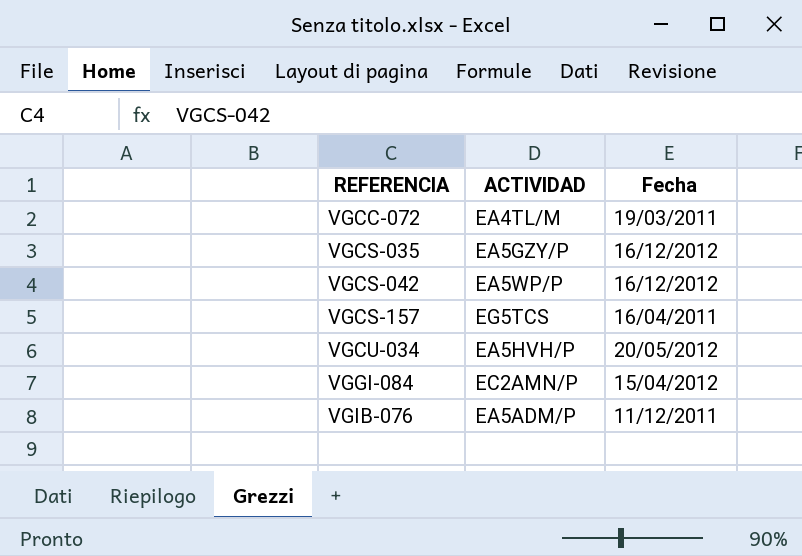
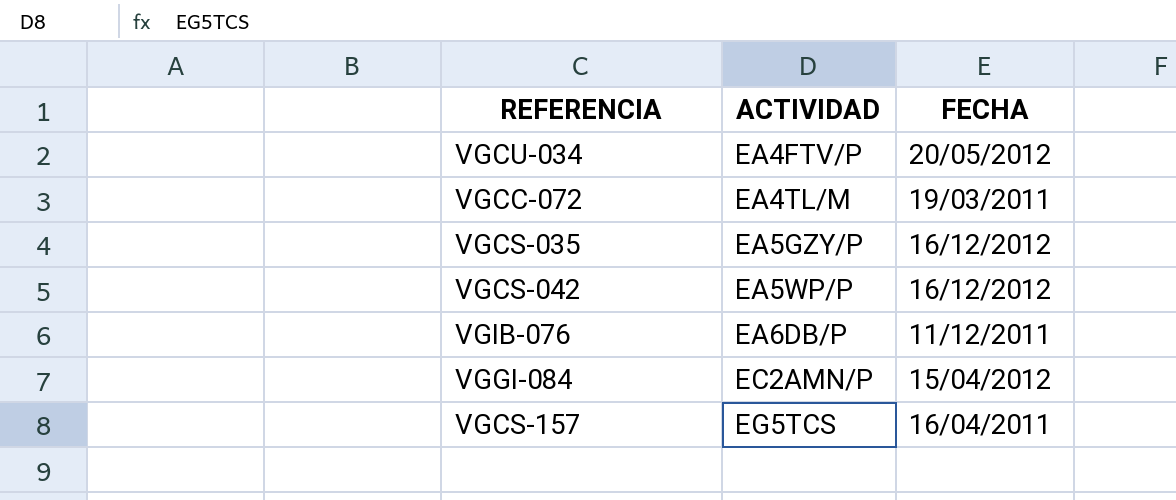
row order: REFERENCIA ascending -> ACTIVIDAD ascending
column name: Fecha -> FECHA
VGCU-034 | ACTIVIDAD: EA5HVH/P -> EA4FTV/P
VGIB-076 | ACTIVIDAD: EA5ADM/P -> EA6DB/P

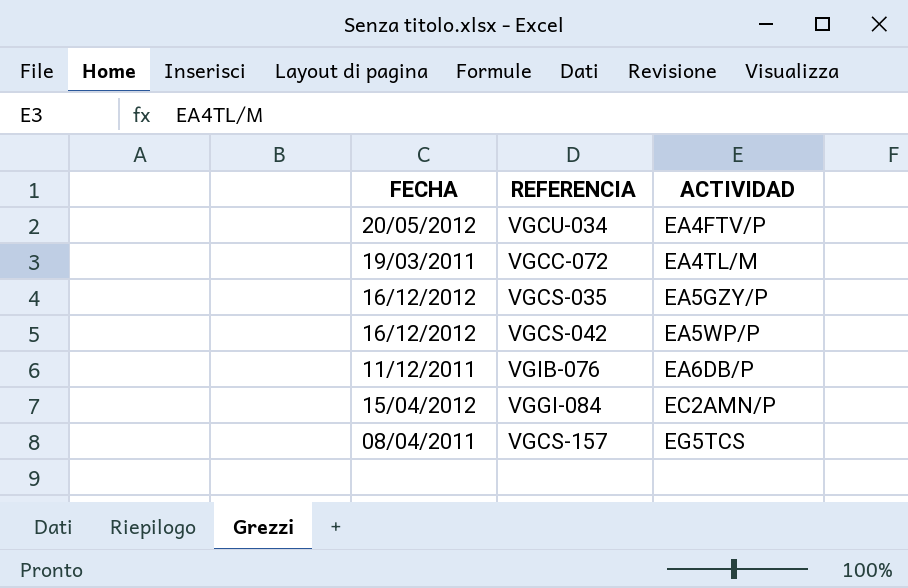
column FECHA | position: 3 -> 1
VGCS-157 | FECHA: 16/04/2011 -> 08/04/2011

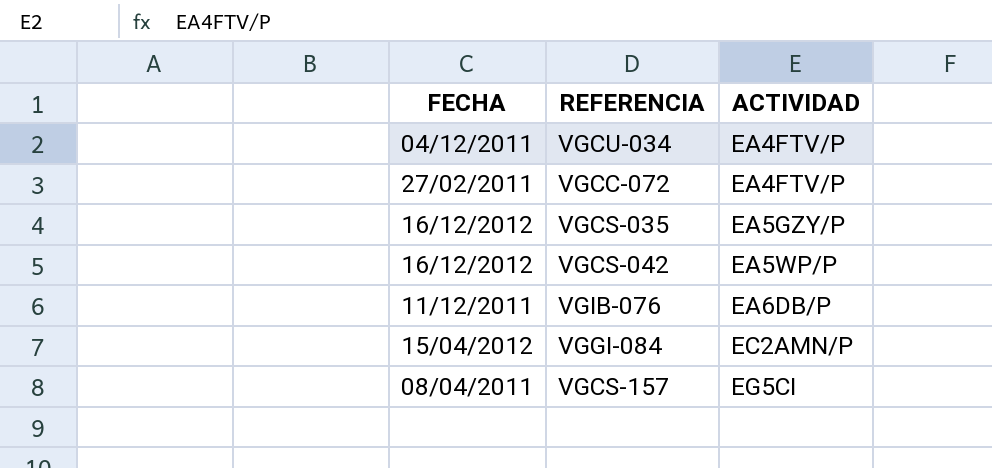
VGCU-034 | FECHA: 20/05/2012 -> 04/12/2011
VGCC-072 | FECHA: 19/03/2011 -> 27/02/2011
VGCC-072 | ACTIVIDAD: EA4TL/M -> EA4FTV/P
VGCS-157 | ACTIVIDAD: EG5TCS -> EG5CI

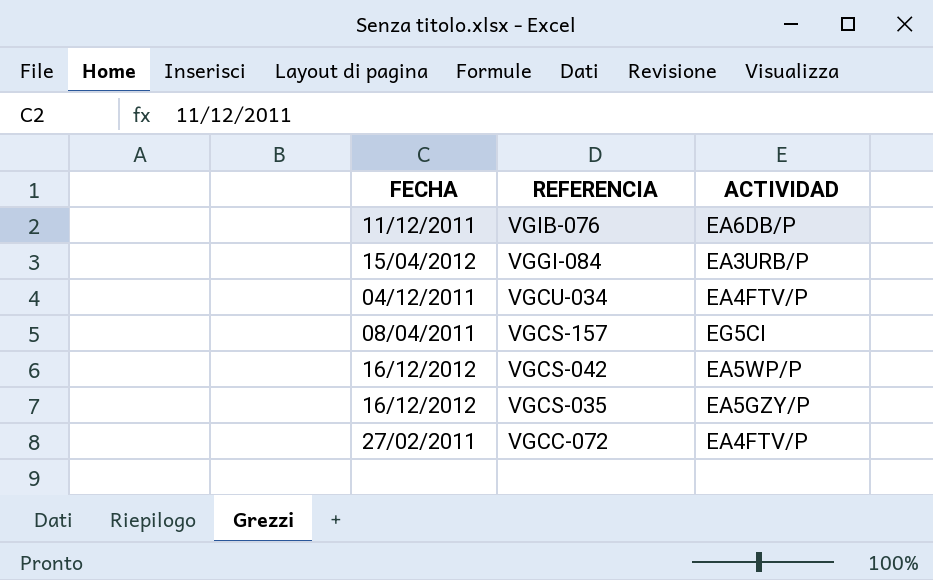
row order: ACTIVIDAD ascending -> REFERENCIA descending
VGGI-084 | ACTIVIDAD: EC2AMN/P -> EA3URB/P

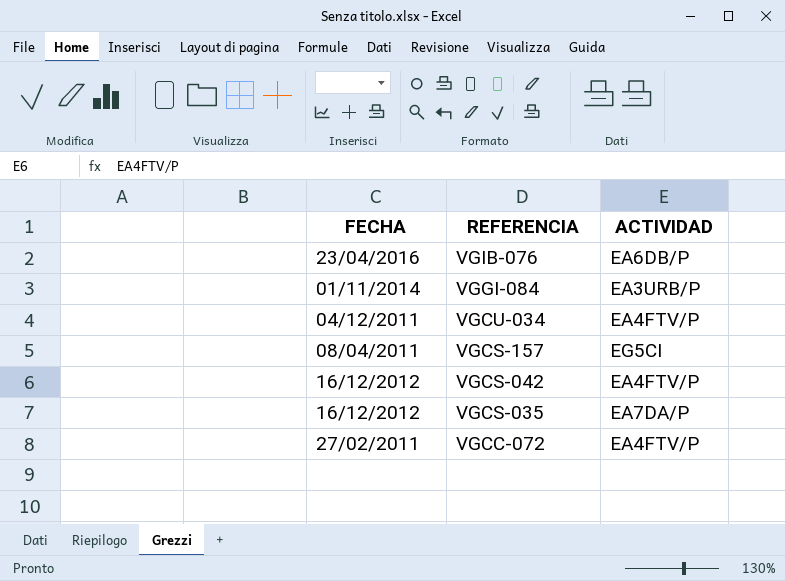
VGIB-076 | FECHA: 11/12/2011 -> 23/04/2016
VGGI-084 | FECHA: 15/04/2012 -> 01/11/2014
VGCS-042 | ACTIVIDAD: EA5WP/P -> EA4FTV/P
VGCS-035 | ACTIVIDAD: EA5GZY/P -> EA7DA/P

